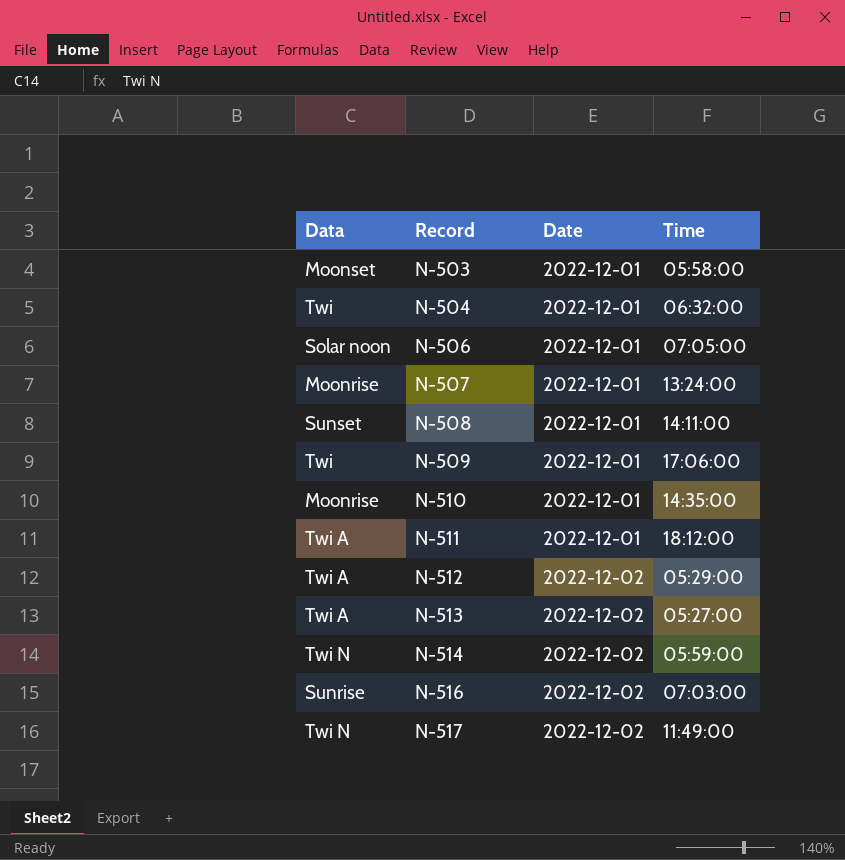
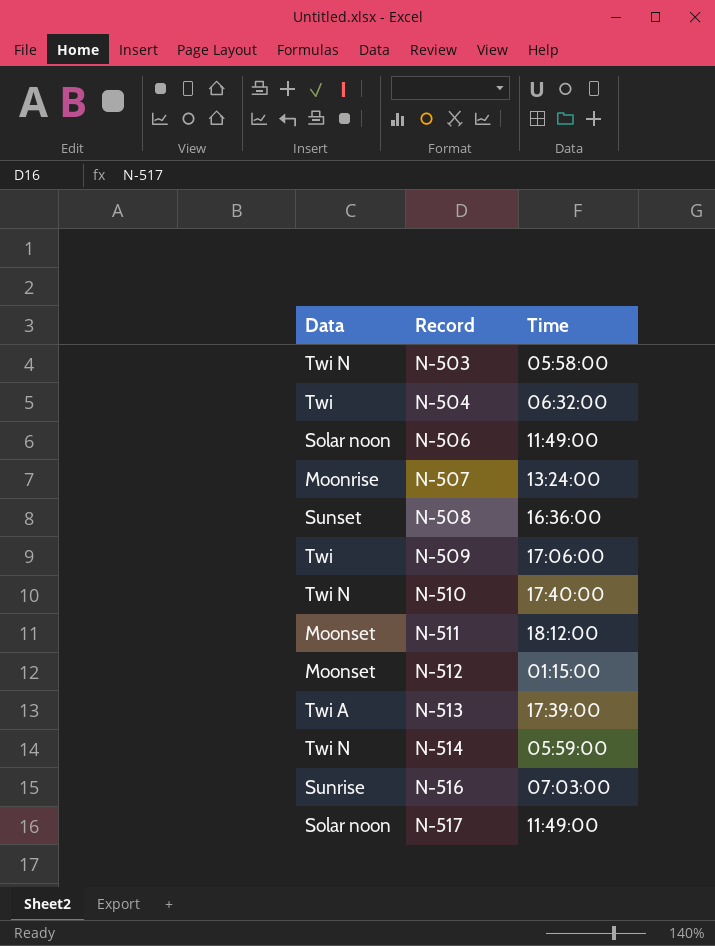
column Date | position: 3 -> none
N-503 | Data: Moonset -> Twi N
N-506 | Time: 07:05:00 -> 11:49:00
N-508 | Time: 14:11:00 -> 16:36:00
N-510 | Data: Moonrise -> Twi N
N-510 | Time: 14:35:00 -> 17:40:00
N-511 | Data: Twi A -> Moonset
N-512 | Data: Twi A -> Moonset
N-512 | Time: 05:29:00 -> 01:15:00
N-513 | Time: 05:27:00 -> 17:39:00
N-517 | Data: Twi N -> Solar noon

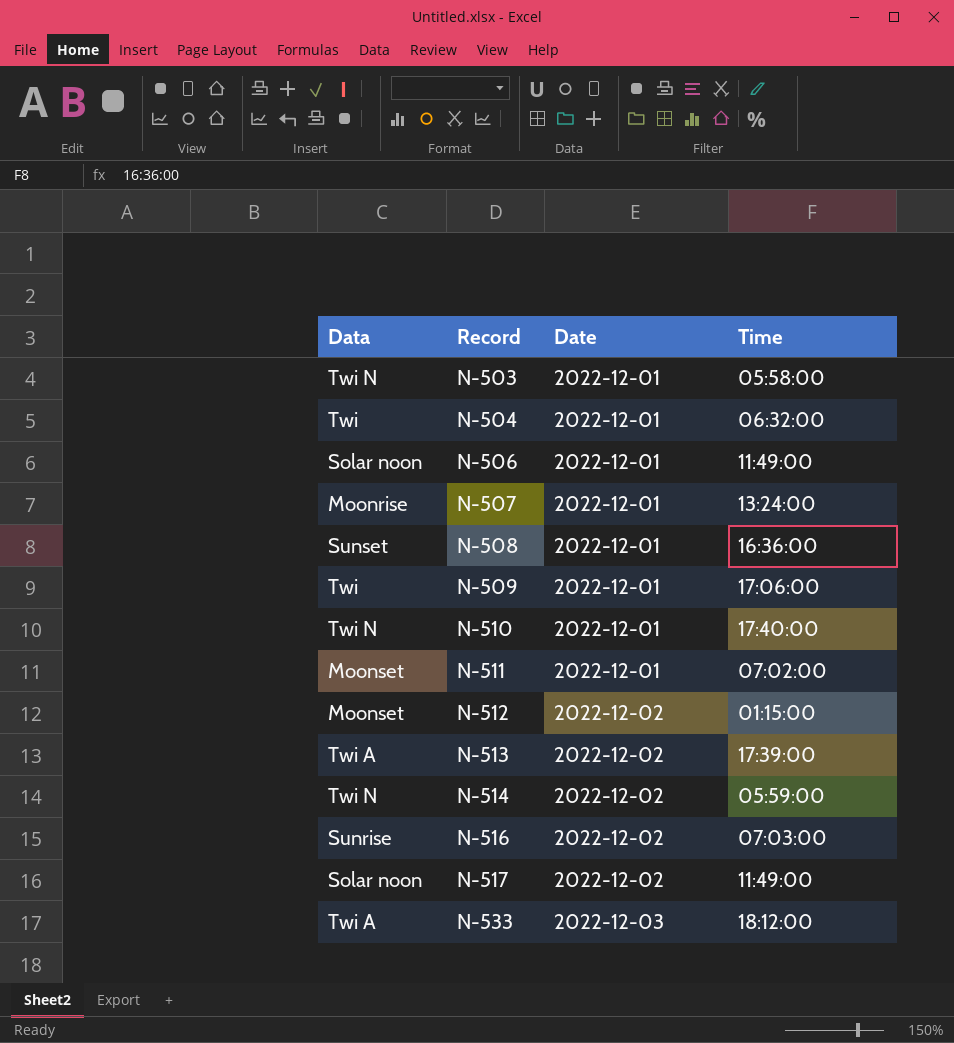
column Date | position: none -> 3
N-511 | Time: 18:12:00 -> 07:02:00
row N-533: none -> Twi A | 2022-12-03 | 18:12:00

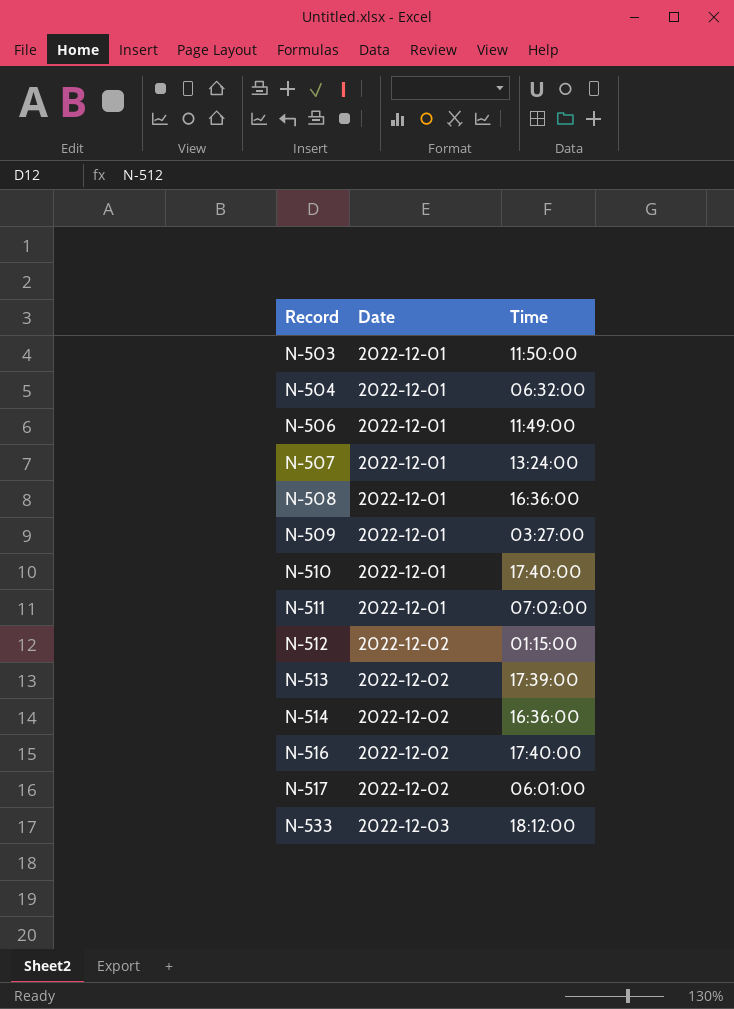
column Data | position: 1 -> none
N-503 | Time: 05:58:00 -> 11:50:00
N-509 | Time: 17:06:00 -> 03:27:00
N-514 | Time: 05:59:00 -> 16:36:00
N-516 | Time: 07:03:00 -> 17:40:00
N-517 | Time: 11:49:00 -> 06:01:00

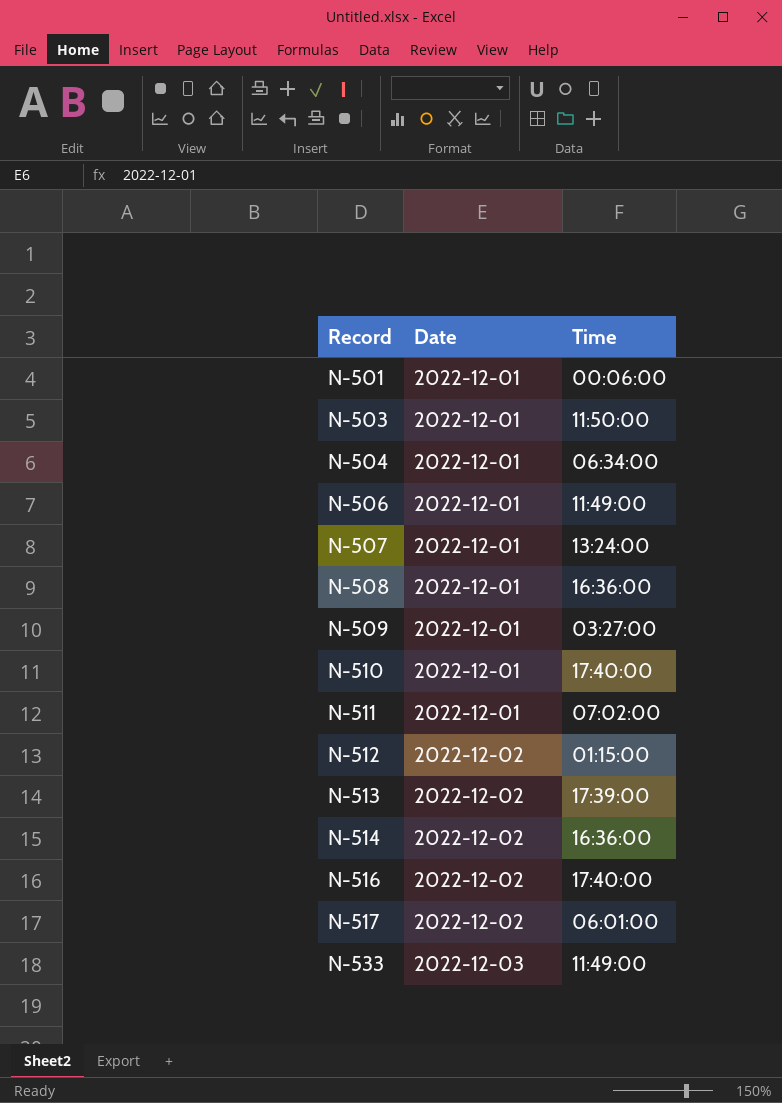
row N-501: none -> 2022-12-01 | 00:06:00
N-504 | Time: 06:32:00 -> 06:34:00
N-533 | Time: 18:12:00 -> 11:49:00

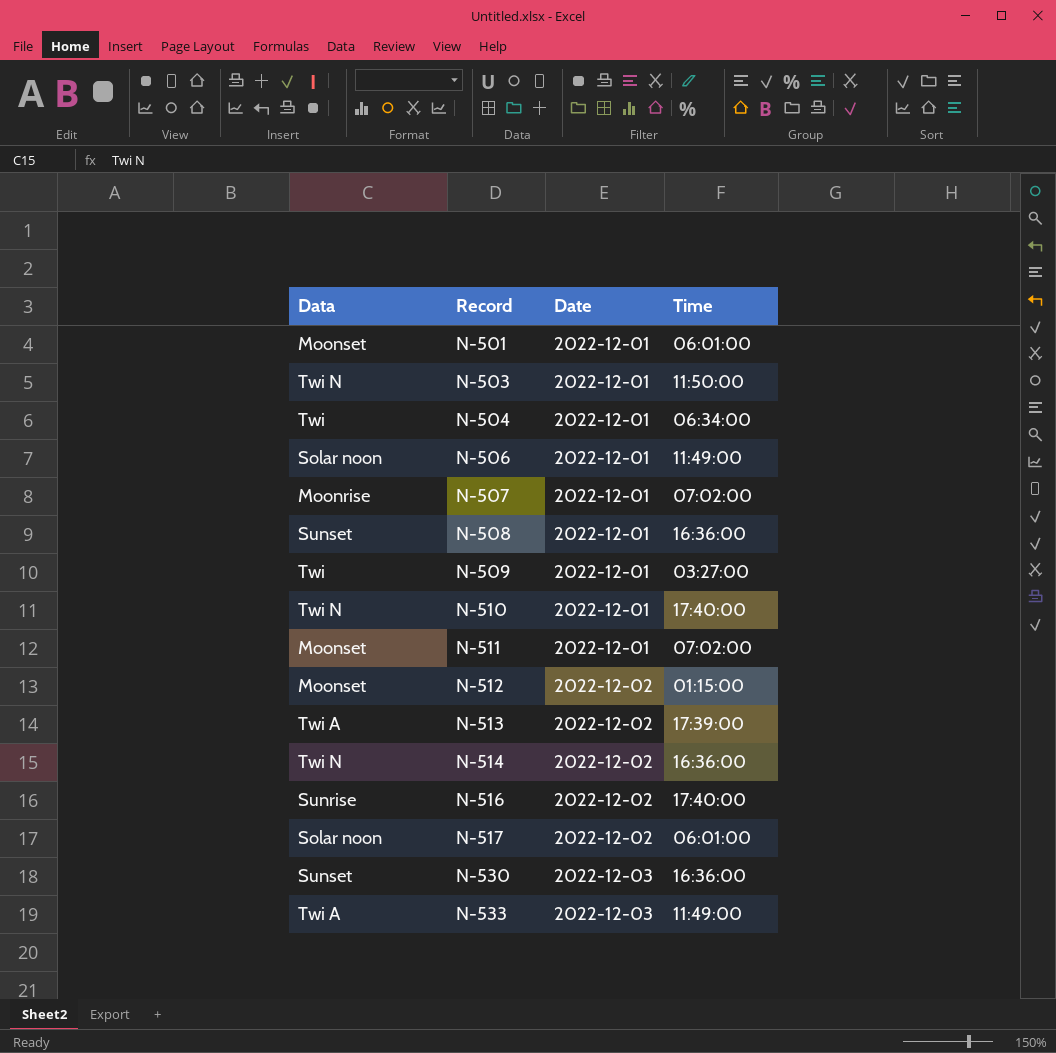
column Data | position: none -> 1
N-501 | Time: 00:06:00 -> 06:01:00
N-507 | Time: 13:24:00 -> 07:02:00
row N-530: none -> Sunset | 2022-12-03 | 16:36:00

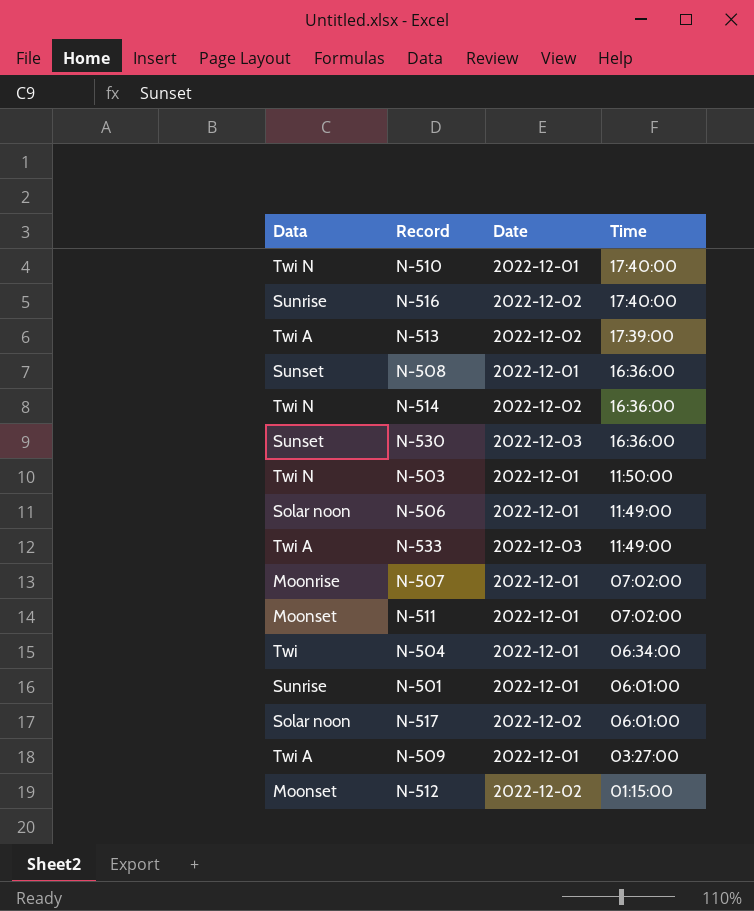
row order: Record ascending -> Time descending
N-501 | Data: Moonset -> Sunrise
N-509 | Data: Twi -> Twi A

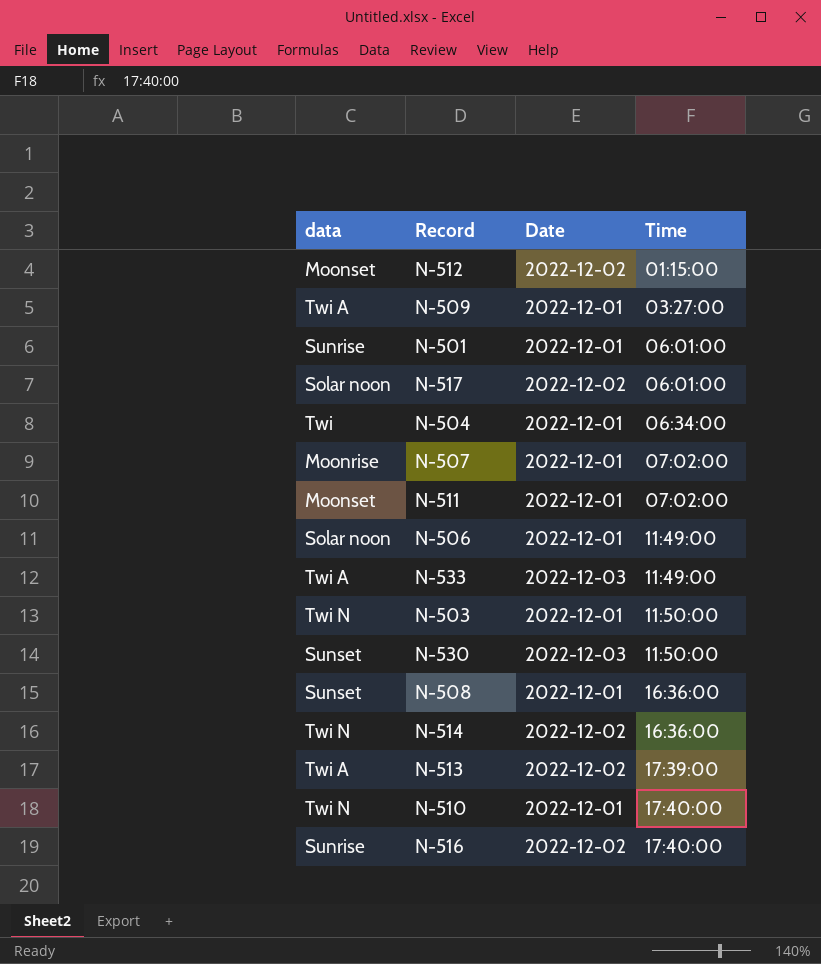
row order: Time descending -> Time ascending
column name: Data -> data
N-530 | Time: 16:36:00 -> 11:50:00

